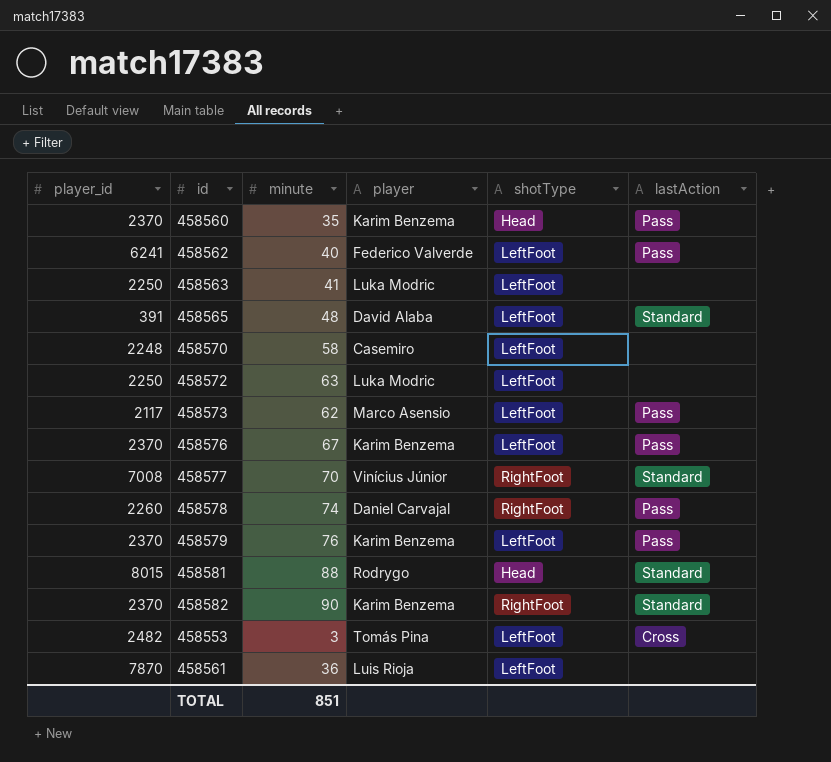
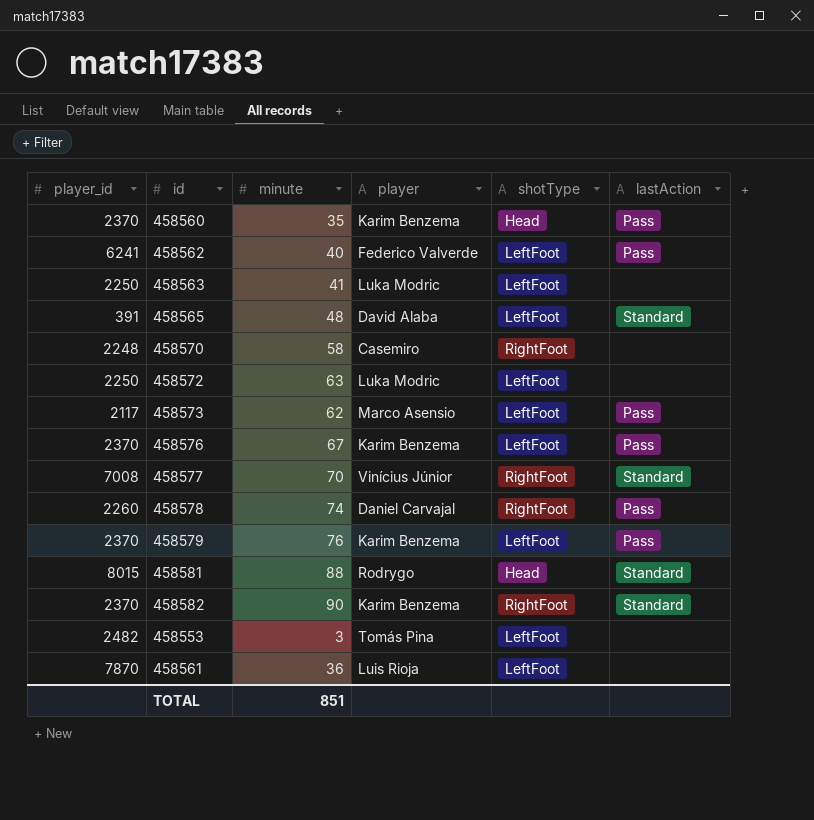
458570 | shotType: LeftFoot -> RightFoot
458553 | lastAction: Cross -> none

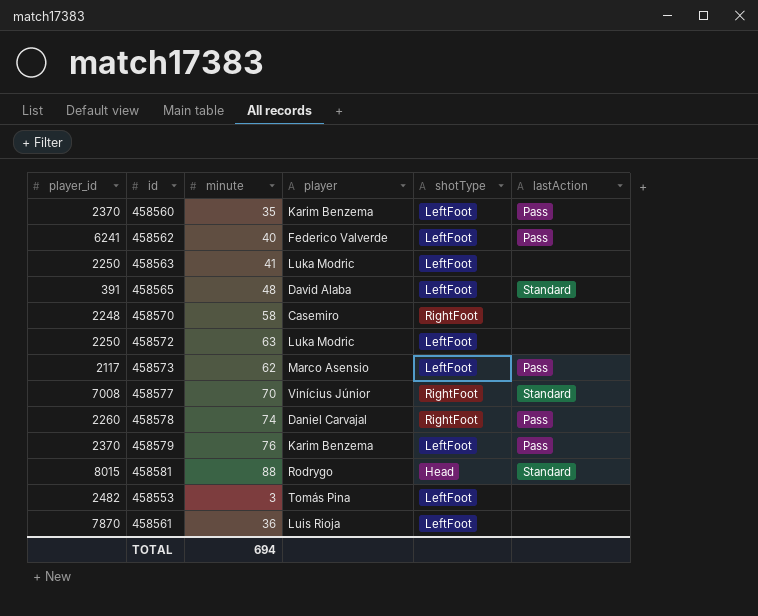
row 458576: 2370 | 67 | Karim Benzema | LeftFoot | Pass -> none
row 458582: 2370 | 90 | Karim Benzema | RightFoot | Standard -> none
458560 | shotType: Head -> LeftFoot
TOTAL | minute: 851 -> 694

